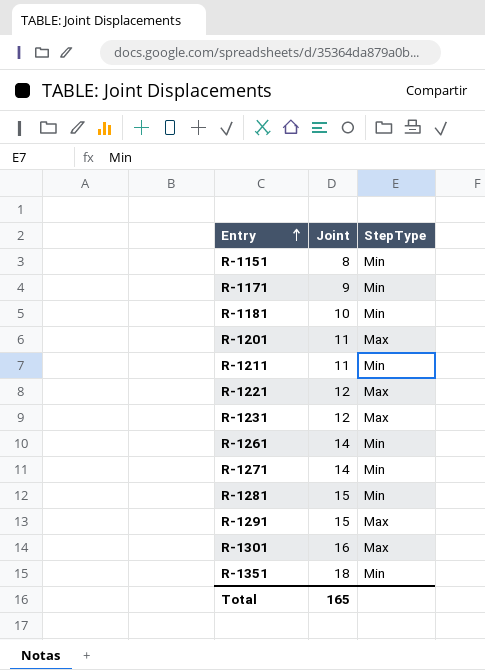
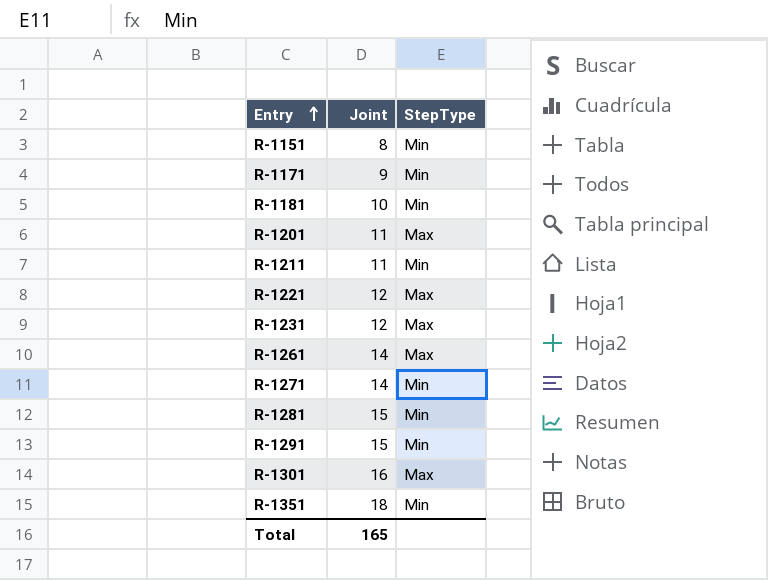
R-1261 | StepType: Min -> Max
R-1291 | StepType: Max -> Min

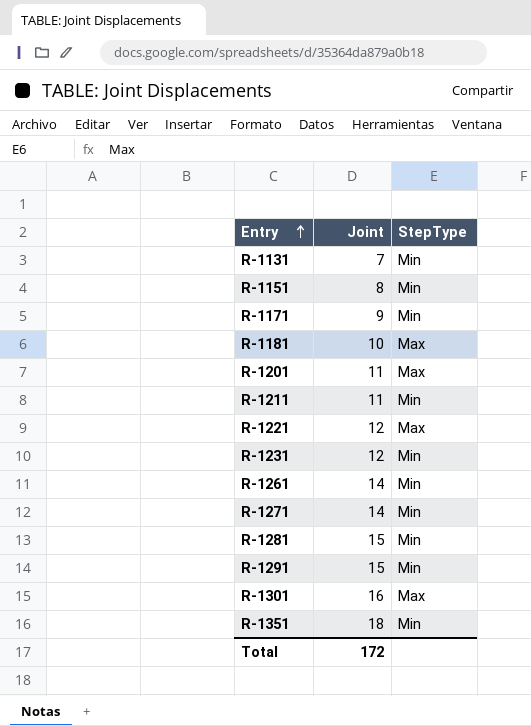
row R-1131: none -> 7 | Min
R-1181 | StepType: Min -> Max
R-1231 | StepType: Max -> Min
R-1261 | StepType: Max -> Min
Total | Joint: 165 -> 172

